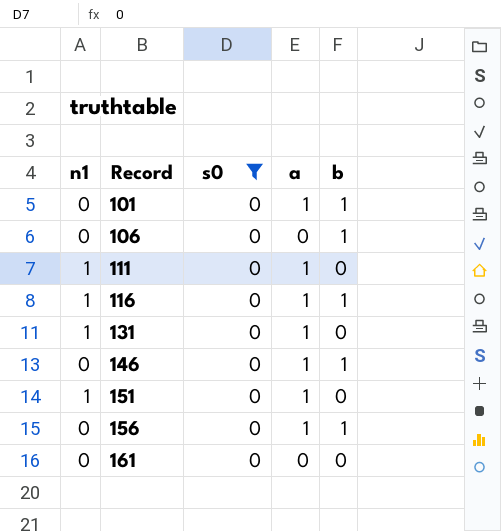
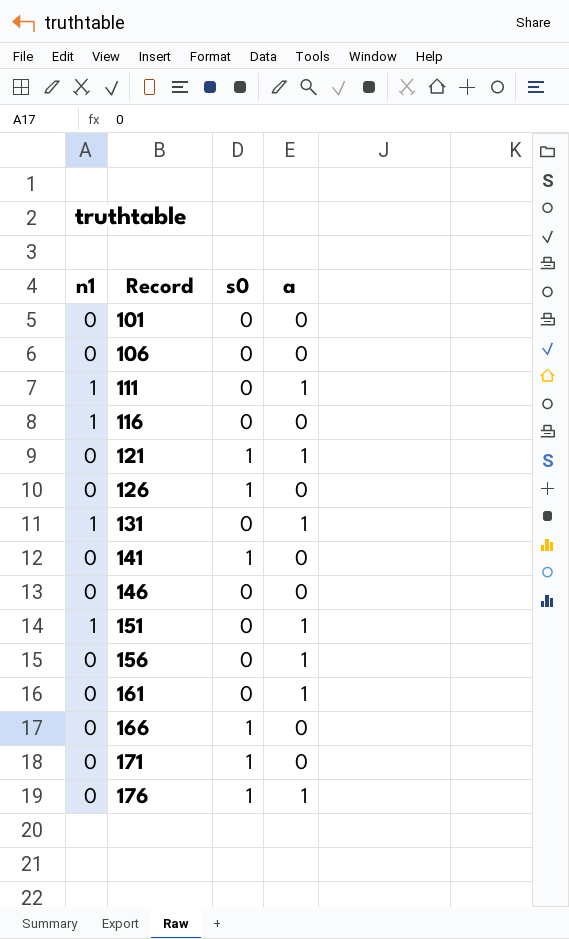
filter: s0 = 0 -> none
column b | position: 5 -> none
101 | a: 1 -> 0
116 | a: 1 -> 0
146 | a: 1 -> 0
161 | a: 0 -> 1

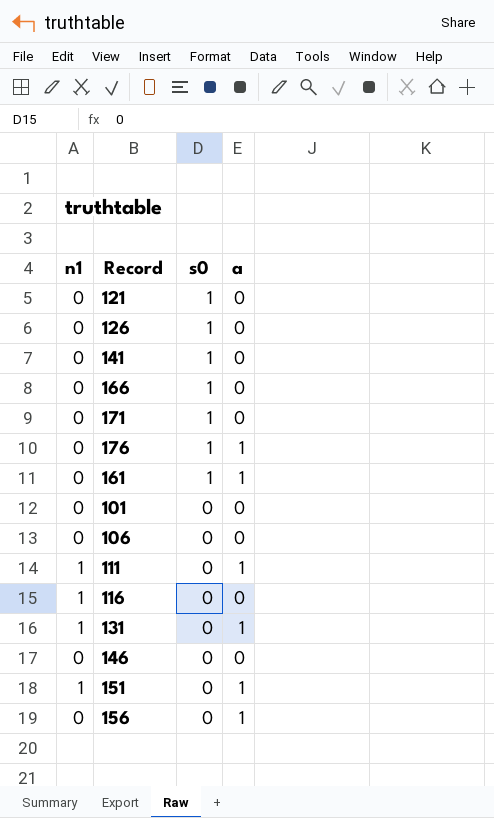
row order: Record ascending -> s0 descending
121 | a: 1 -> 0
161 | s0: 0 -> 1

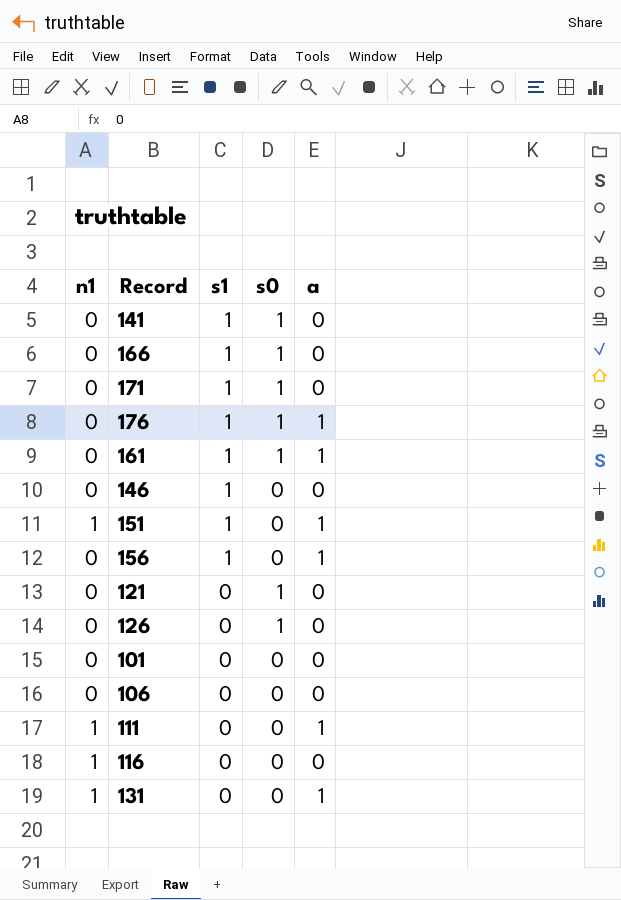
row order: s0 descending -> s1 descending
column s1 | position: none -> 3

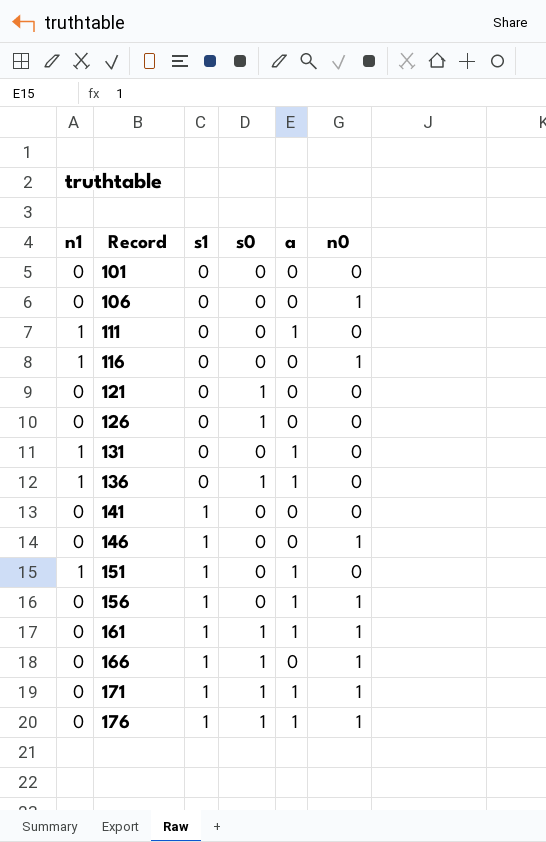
row order: s1 descending -> Record ascending
column n0 | position: none -> 6
row 136: none -> 1 | 0 | 1 | 1 | 0
141 | s0: 1 -> 0
171 | a: 0 -> 1

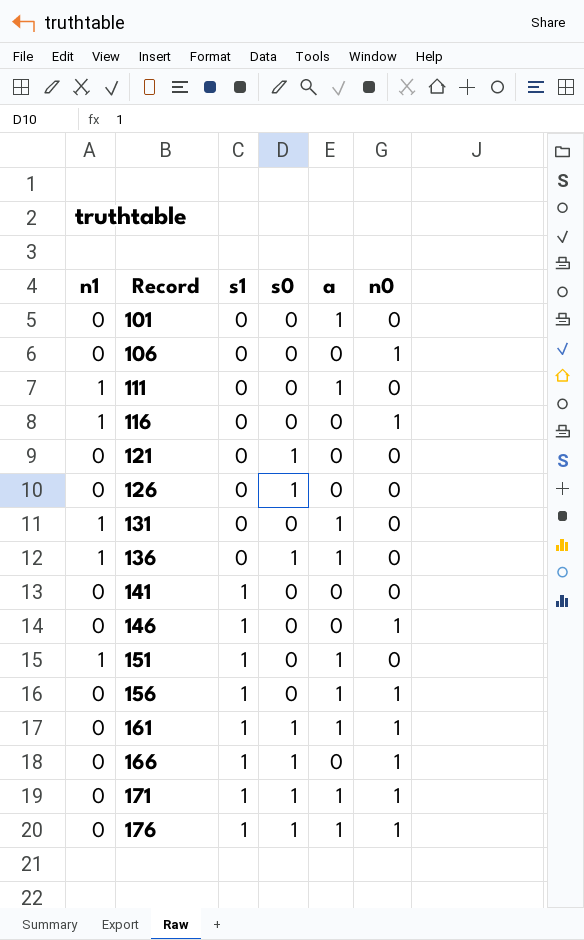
101 | a: 0 -> 1

